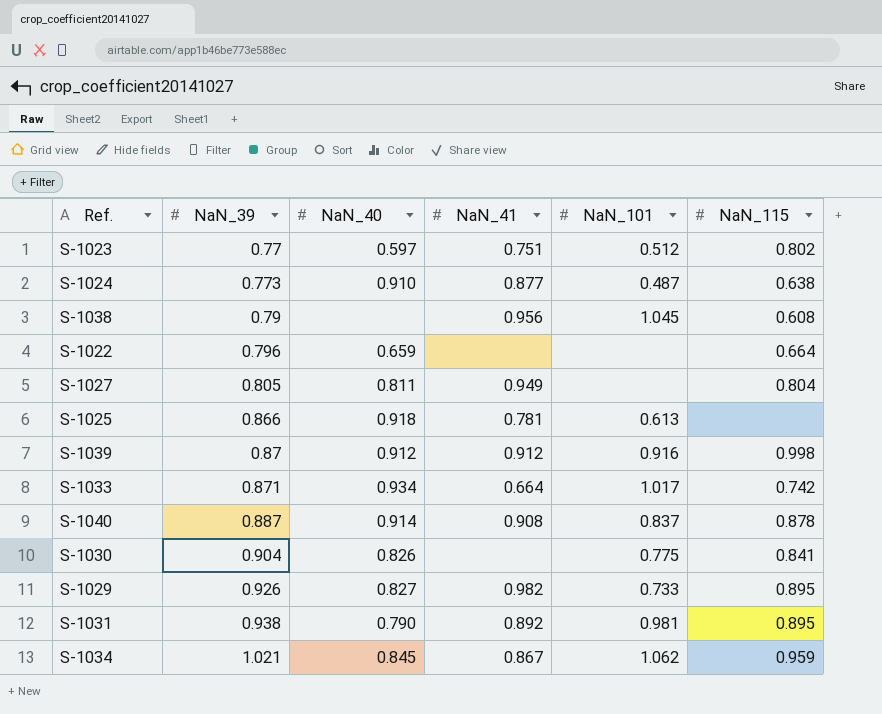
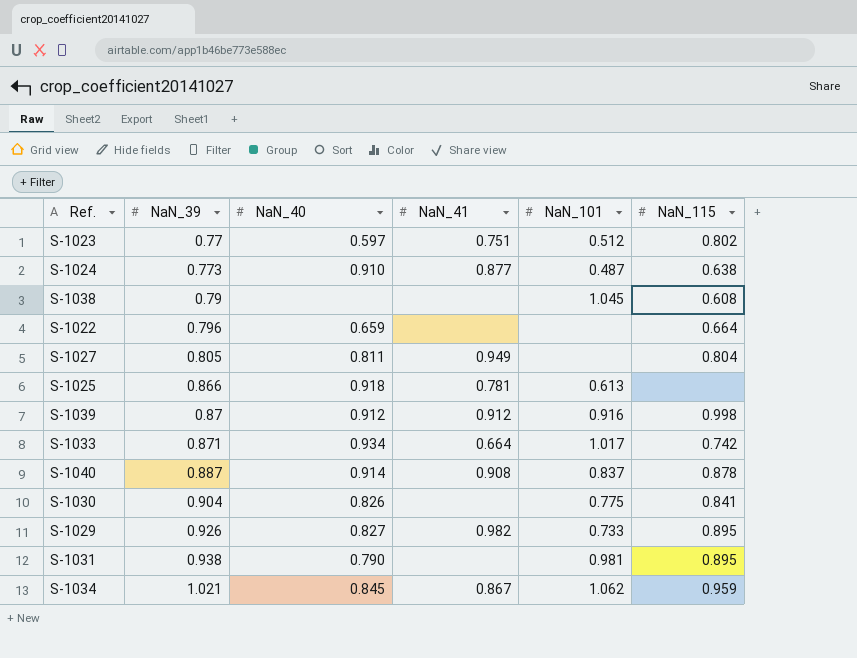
S-1038 | NaN_41: 0.956 -> none
S-1031 | NaN_41: 0.892 -> none

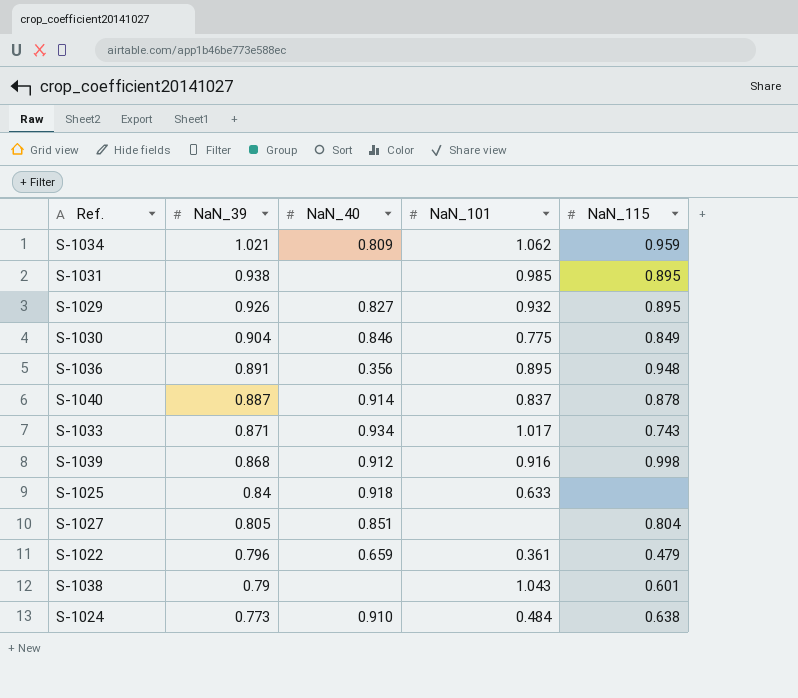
row order: NaN_39 ascending -> NaN_39 descending
column NaN_41 | position: 4 -> none
row S-1023: 0.77 | 0.597 | 0.751 | 0.512 | 0.802 -> none
S-1034 | NaN_40: 0.845 -> 0.809
S-1031 | NaN_40: 0.790 -> none
S-1031 | NaN_101: 0.981 -> 0.985
S-1029 | NaN_101: 0.733 -> 0.932
S-1030 | NaN_40: 0.826 -> 0.846
S-1030 | NaN_115: 0.841 -> 0.849
row S-1036: none -> 0.891 | 0.356 | 0.895 | 0.948
S-1033 | NaN_115: 0.742 -> 0.743
S-1039 | NaN_39: 0.87 -> 0.868
S-1025 | NaN_39: 0.866 -> 0.84
S-1025 | NaN_101: 0.613 -> 0.633
S-1027 | NaN_40: 0.811 -> 0.851
S-1022 | NaN_101: none -> 0.361
S-1022 | NaN_115: 0.664 -> 0.479
S-1038 | NaN_101: 1.045 -> 1.043
S-1038 | NaN_115: 0.608 -> 0.601
S-1024 | NaN_101: 0.487 -> 0.484

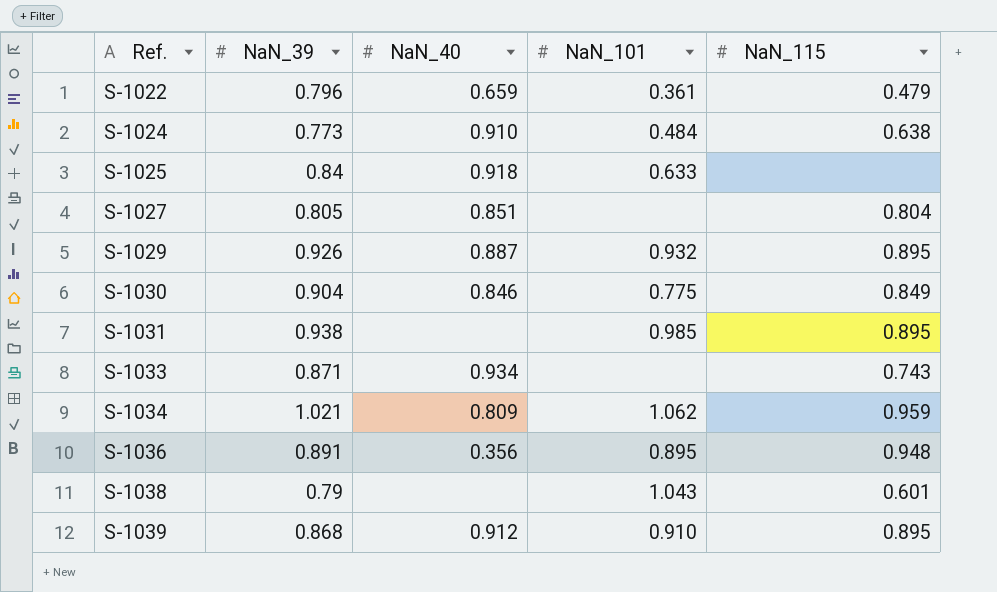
row order: NaN_39 descending -> Ref. ascending
row S-1040: 0.887 | 0.914 | 0.837 | 0.878 -> none
S-1029 | NaN_40: 0.827 -> 0.887
S-1033 | NaN_101: 1.017 -> none
S-1039 | NaN_101: 0.916 -> 0.910
S-1039 | NaN_115: 0.998 -> 0.895

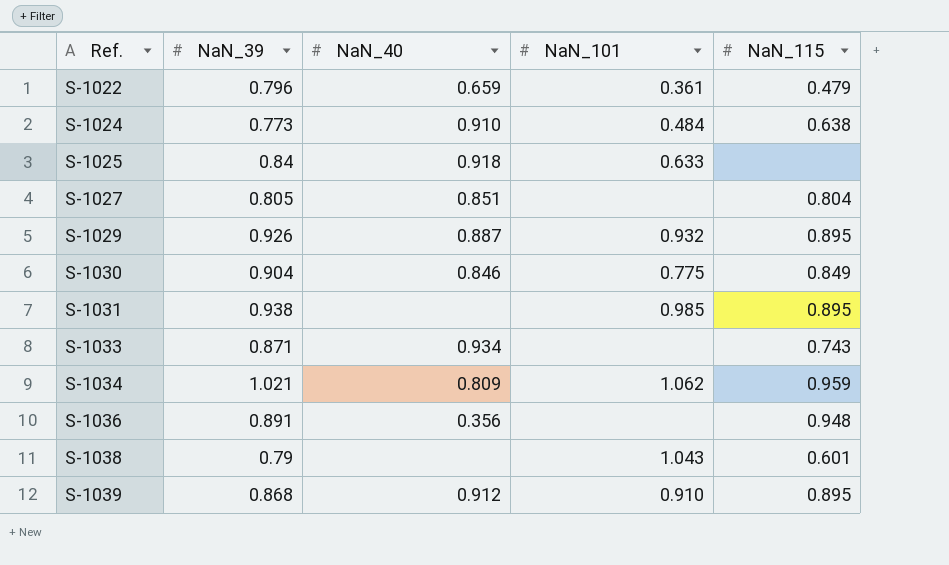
S-1036 | NaN_101: 0.895 -> none

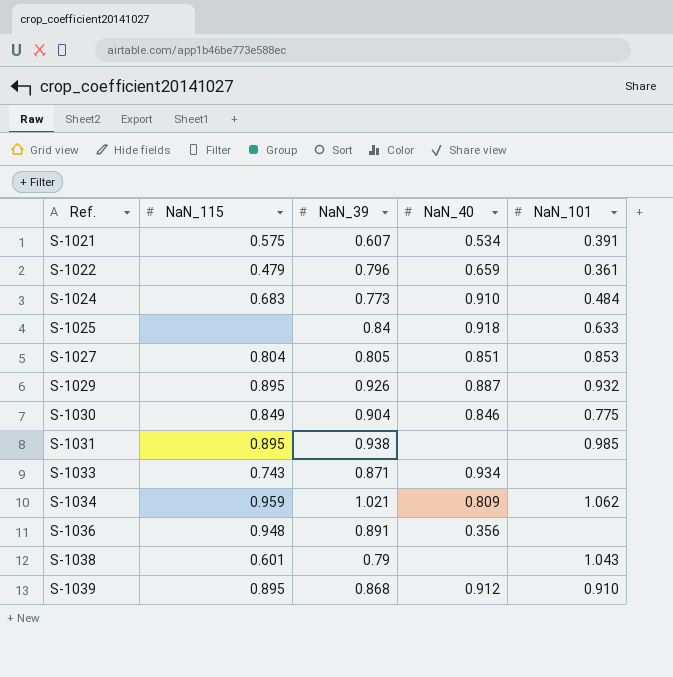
column NaN_115 | position: 5 -> 2
row S-1021: none -> 0.575 | 0.607 | 0.534 | 0.391
S-1024 | NaN_115: 0.638 -> 0.683
S-1027 | NaN_101: none -> 0.853

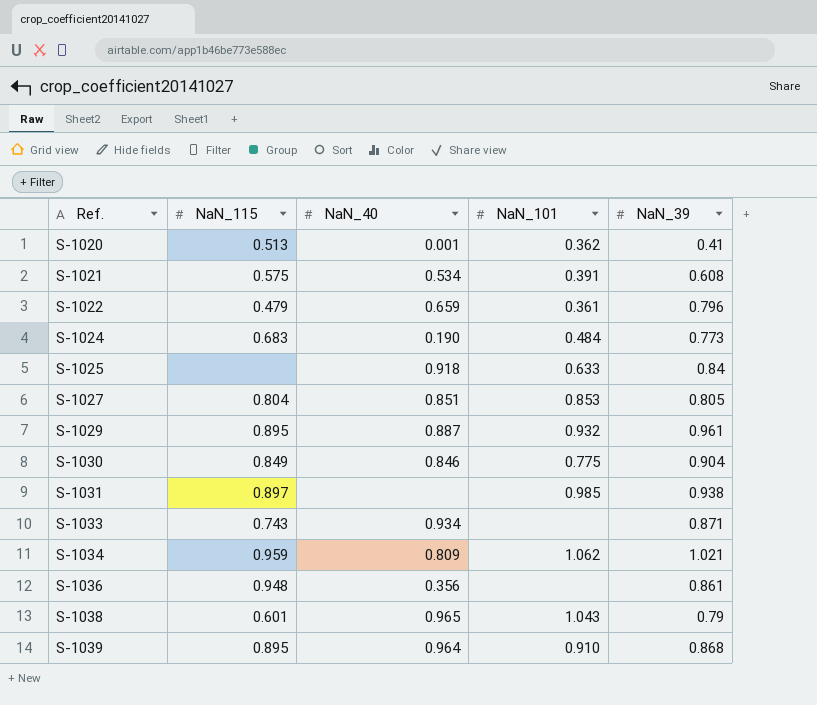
column NaN_39 | position: 3 -> 5
row S-1020: none -> 0.513 | 0.001 | 0.362 | 0.41
S-1021 | NaN_39: 0.607 -> 0.608
S-1024 | NaN_40: 0.910 -> 0.190
S-1029 | NaN_39: 0.926 -> 0.961
S-1031 | NaN_115: 0.895 -> 0.897
S-1036 | NaN_39: 0.891 -> 0.861
S-1038 | NaN_40: none -> 0.965
S-1039 | NaN_40: 0.912 -> 0.964

